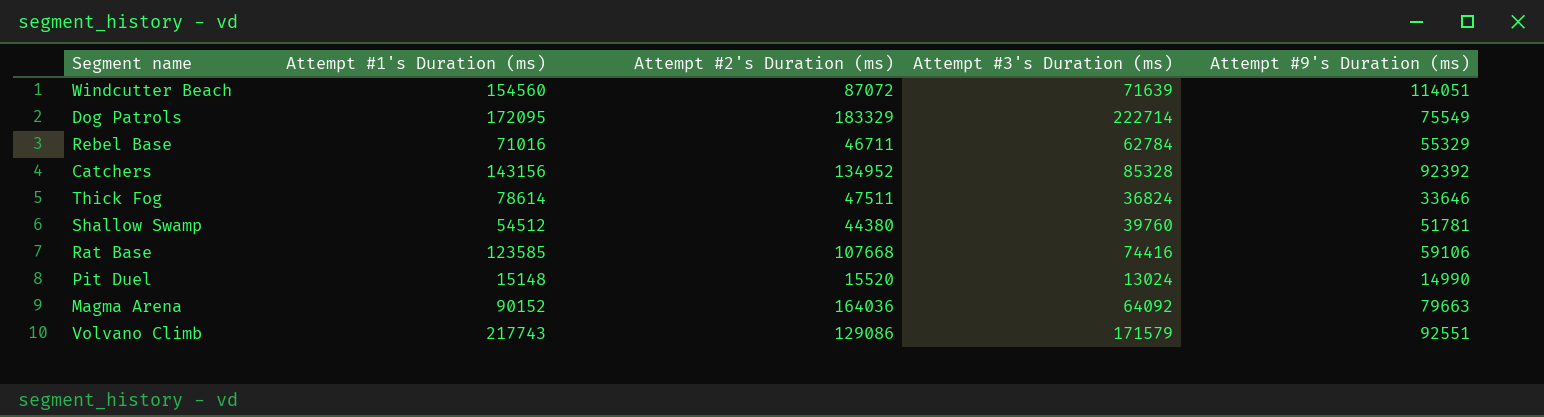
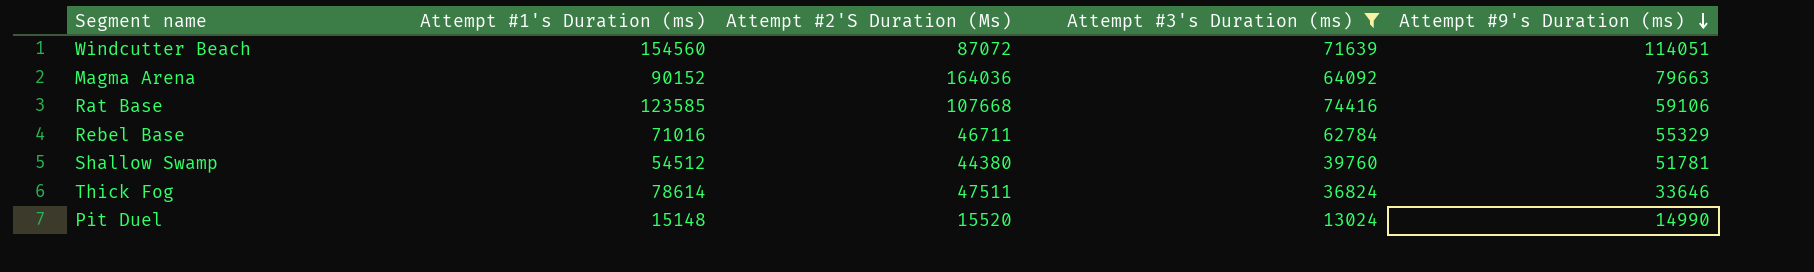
filter: none -> Attempt #3's Duration (ms) <= 74416
row order: none -> Attempt #9's Duration (ms) descending
column name: Attempt #2's Duration (ms) -> Attempt #2'S Duration (Ms)

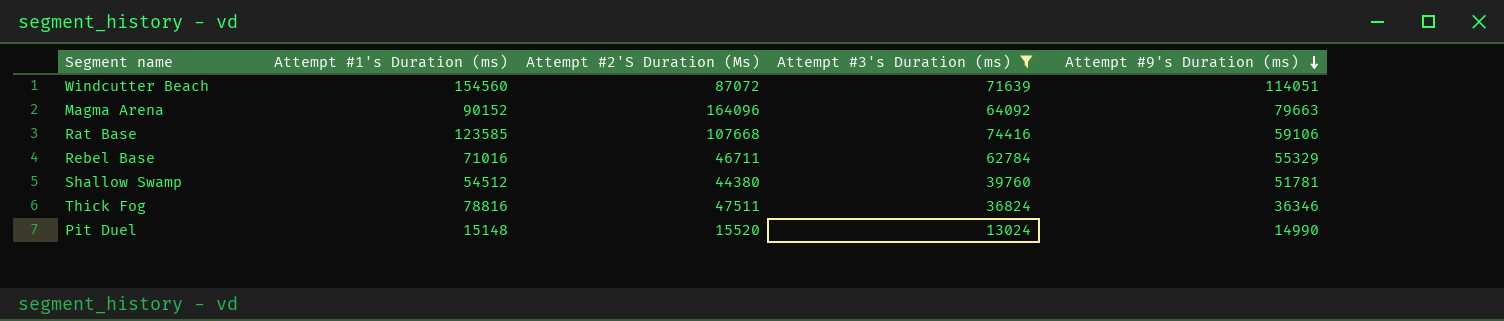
Magma Arena | Attempt #2'S Duration (Ms): 164036 -> 164096
Thick Fog | Attempt #1's Duration (ms): 78614 -> 78816
Thick Fog | Attempt #9's Duration (ms): 33646 -> 36346

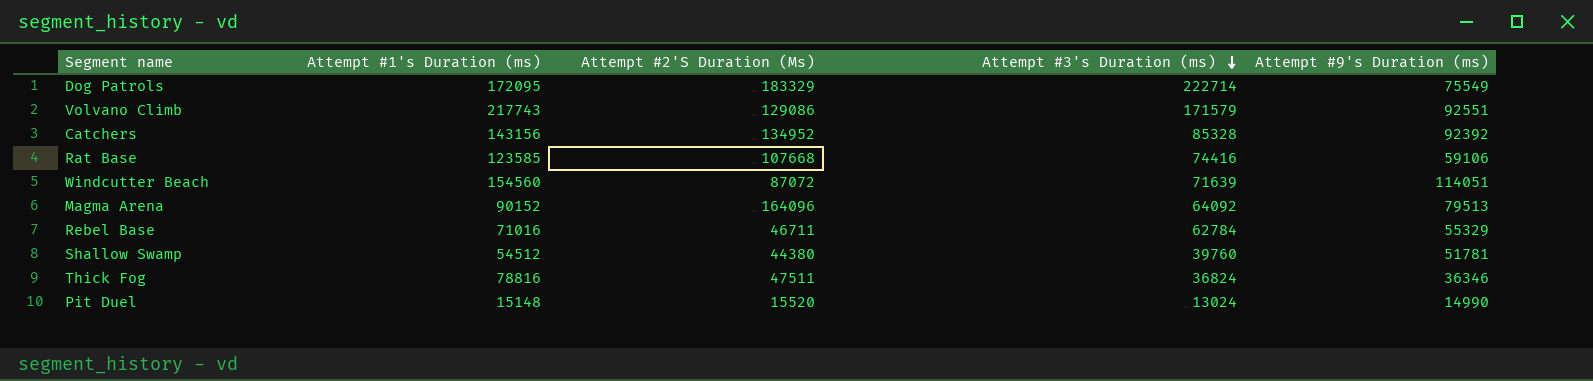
filter: Attempt #3's Duration (ms) <= 74416 -> none
row order: Attempt #9's Duration (ms) descending -> Attempt #3's Duration (ms) descending
Magma Arena | Attempt #9's Duration (ms): 79663 -> 79513

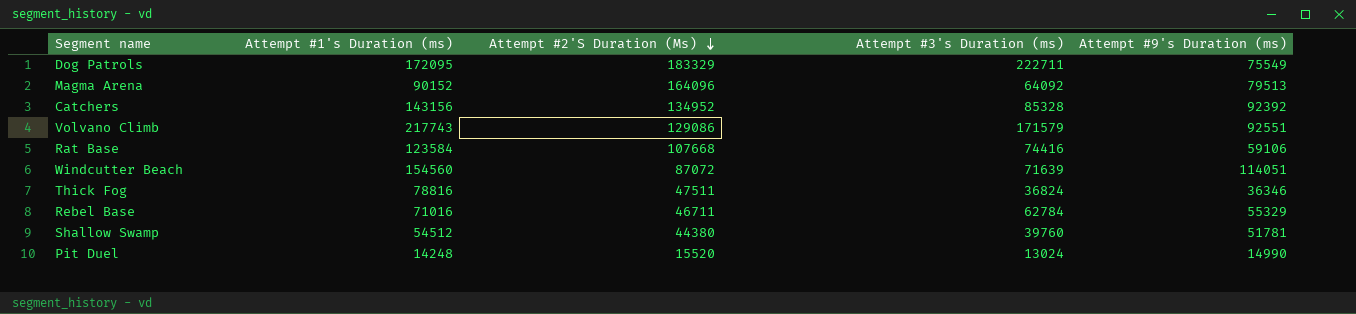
row order: Attempt #3's Duration (ms) descending -> Attempt #2'S Duration (Ms) descending
Dog Patrols | Attempt #3's Duration (ms): 222714 -> 222711
Rat Base | Attempt #1's Duration (ms): 123585 -> 123584
Pit Duel | Attempt #1's Duration (ms): 15148 -> 14248

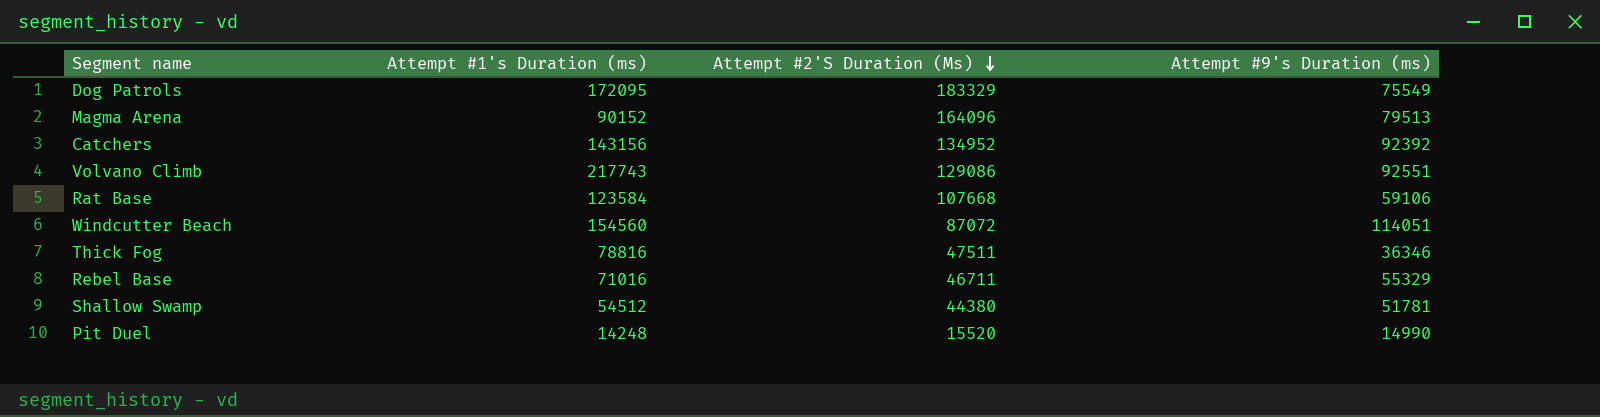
column Attempt #3's Duration (ms) | position: 4 -> none

